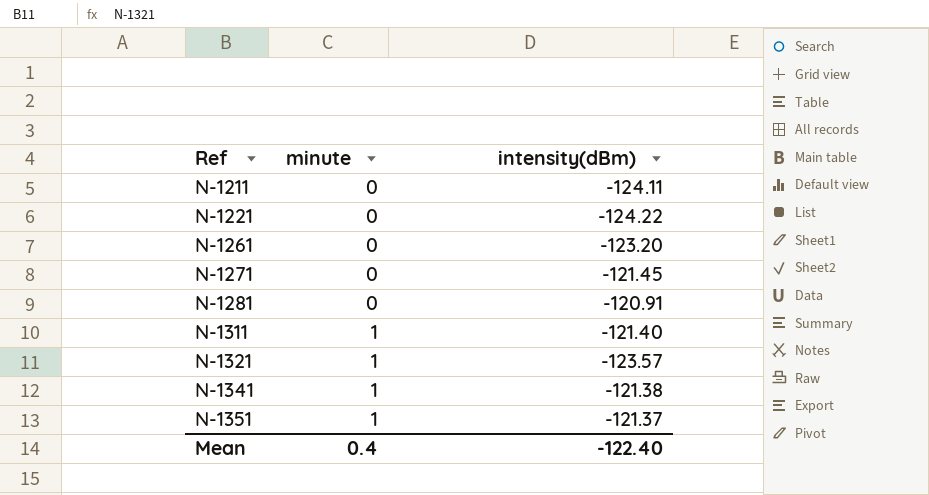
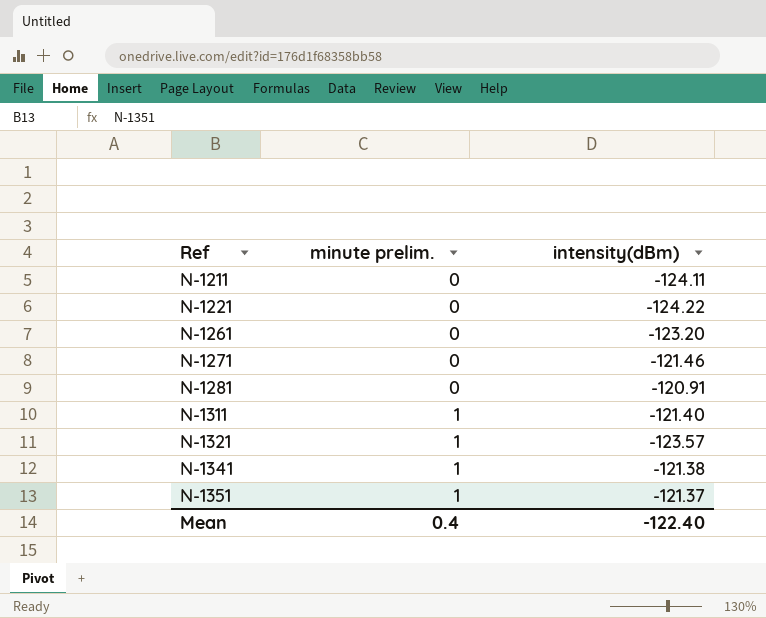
column name: minute -> minute prelim.
N-1271 | intensity(dBm): -121.45 -> -121.46

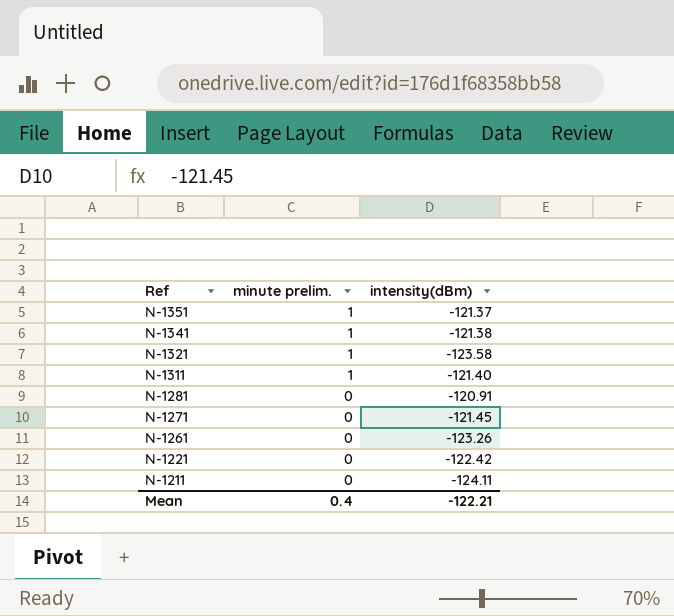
row order: Ref ascending -> Ref descending
N-1321 | intensity(dBm): -123.57 -> -123.58
N-1271 | intensity(dBm): -121.46 -> -121.45
N-1261 | intensity(dBm): -123.20 -> -123.26
N-1221 | intensity(dBm): -124.22 -> -122.42
Mean | intensity(dBm): -122.40 -> -122.21

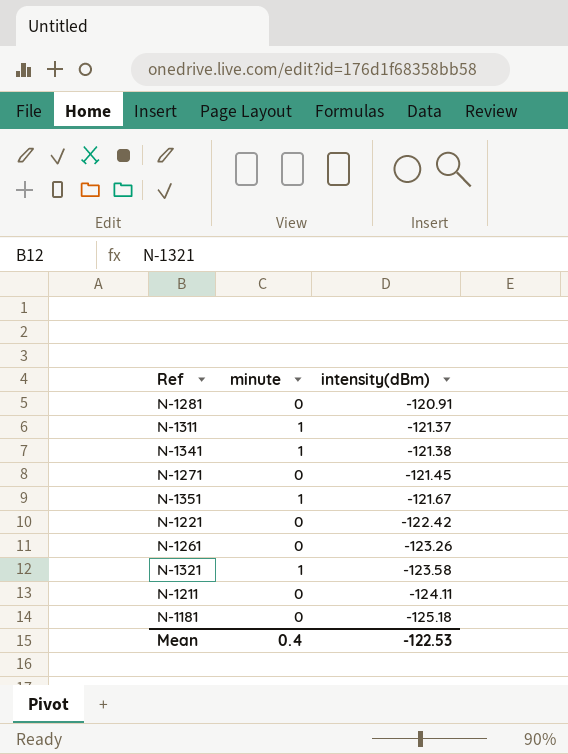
row order: Ref descending -> intensity(dBm) descending
column name: minute prelim. -> minute
N-1311 | intensity(dBm): -121.40 -> -121.37
N-1351 | intensity(dBm): -121.37 -> -121.67
row N-1181: none -> 0 | -125.18
Mean | intensity(dBm): -122.21 -> -122.53

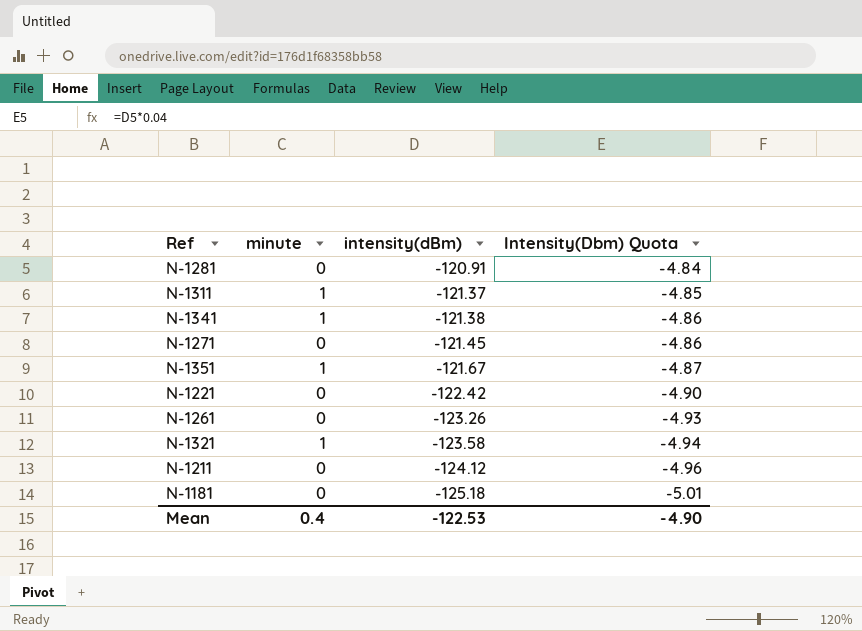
column Intensity(Dbm) Quota | formula: none -> [intensity(dBm)] * 0.04
N-1211 | intensity(dBm): -124.11 -> -124.12

